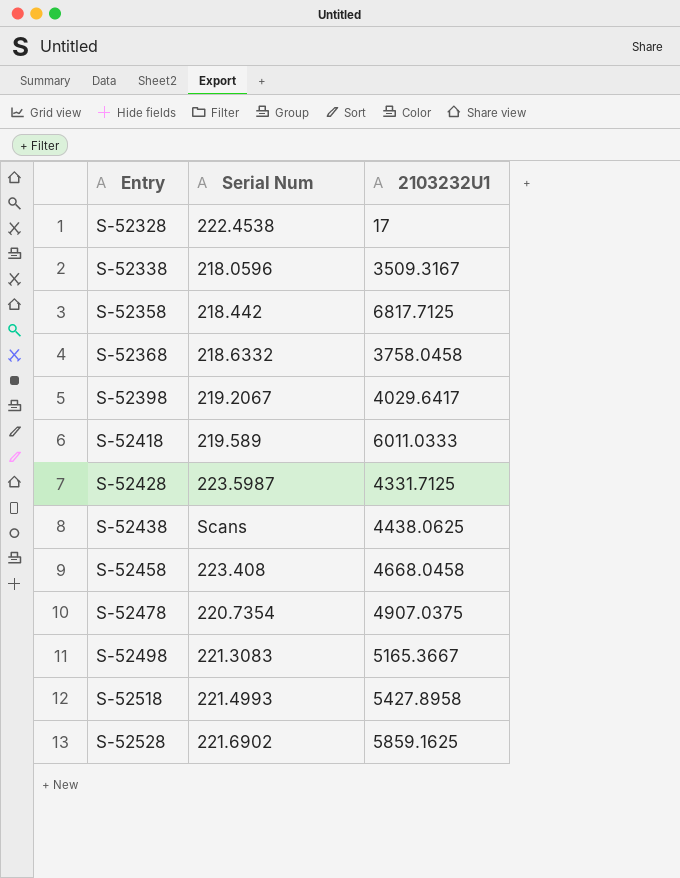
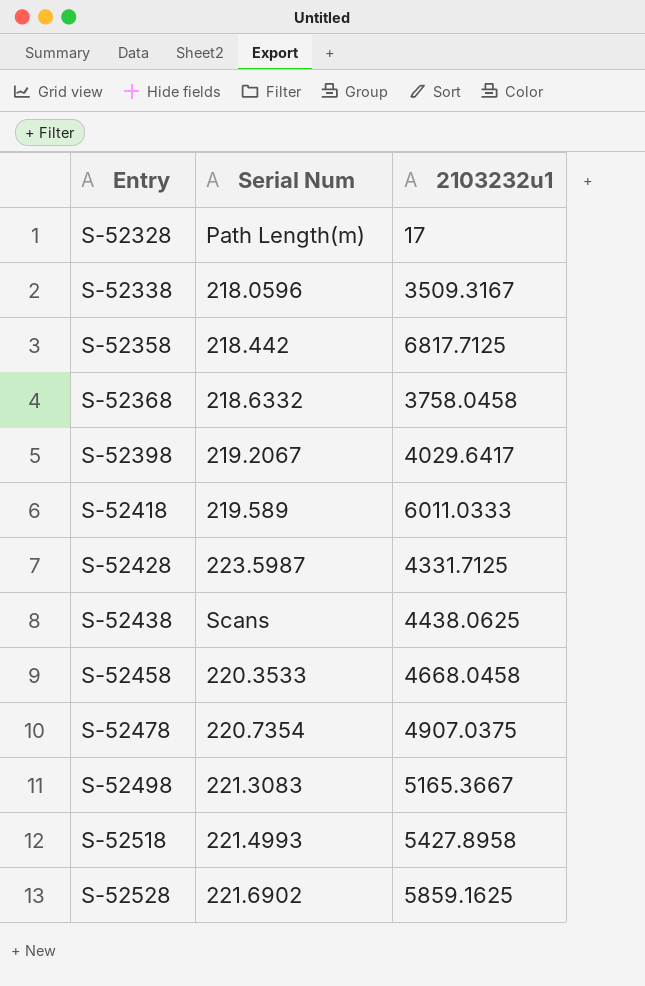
column name: 2103232U1 -> 2103232u1
S-52328 | Serial Num: 222.4538 -> Path Length(m)
S-52458 | Serial Num: 223.408 -> 220.3533

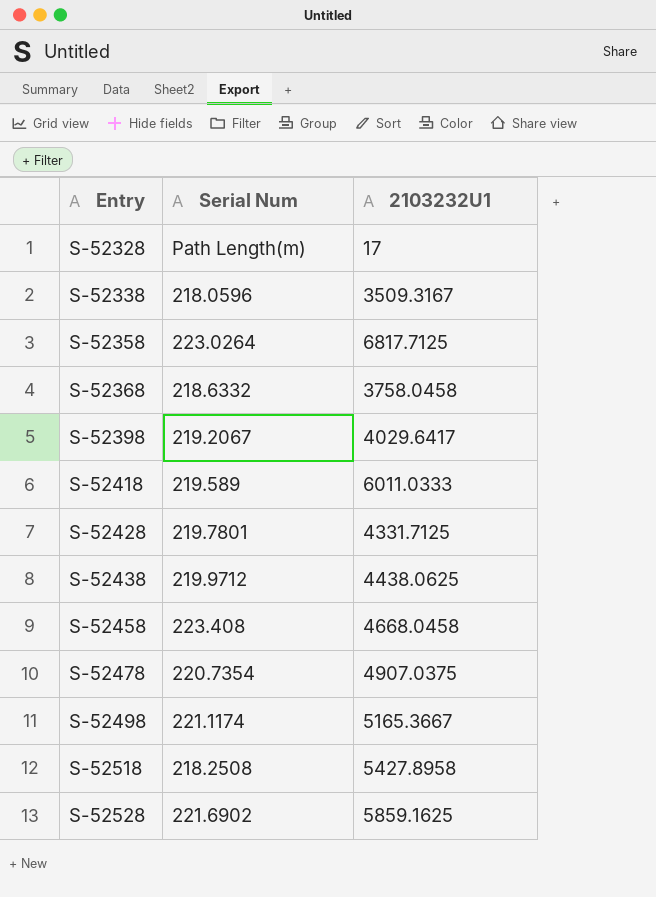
column name: 2103232u1 -> 2103232U1
S-52358 | Serial Num: 218.442 -> 223.0264
S-52428 | Serial Num: 223.5987 -> 219.7801
S-52438 | Serial Num: Scans -> 219.9712
S-52458 | Serial Num: 220.3533 -> 223.408
S-52498 | Serial Num: 221.3083 -> 221.1174
S-52518 | Serial Num: 221.4993 -> 218.2508

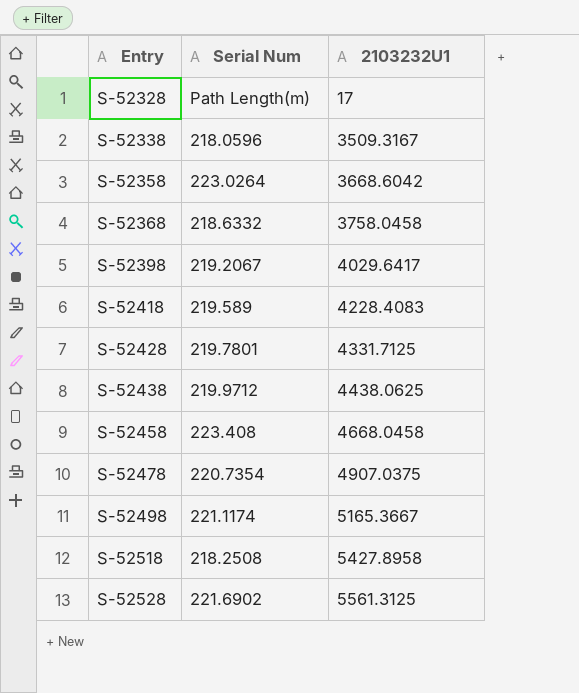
S-52358 | 2103232U1: 6817.7125 -> 3668.6042
S-52418 | 2103232U1: 6011.0333 -> 4228.4083
S-52528 | 2103232U1: 5859.1625 -> 5561.3125

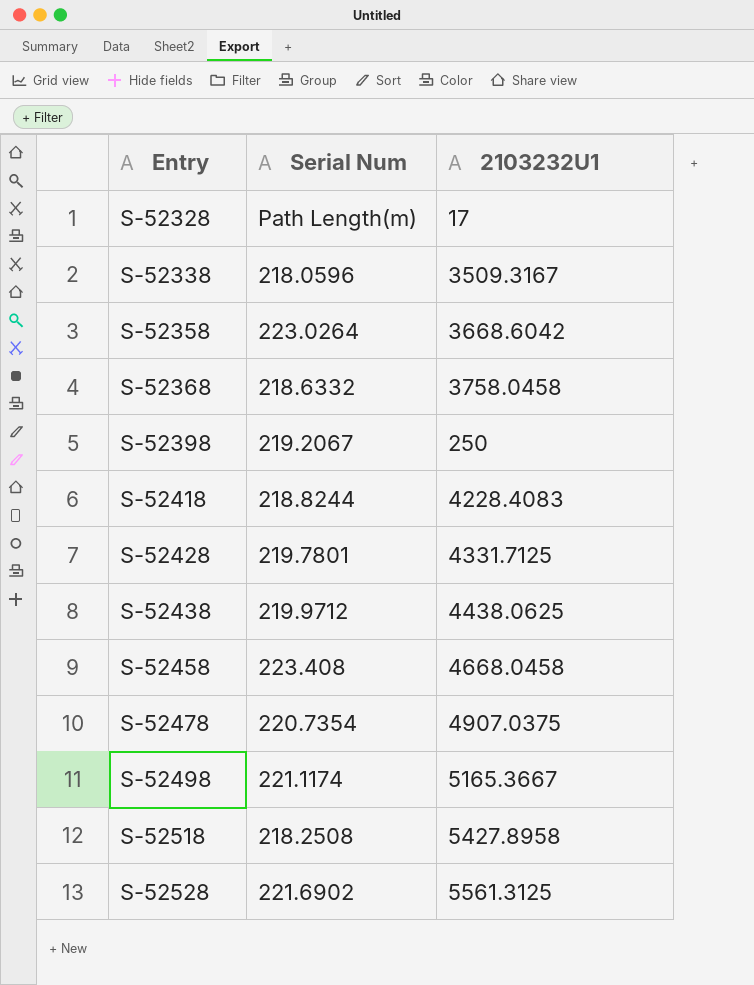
S-52398 | 2103232U1: 4029.6417 -> 250
S-52418 | Serial Num: 219.589 -> 218.8244

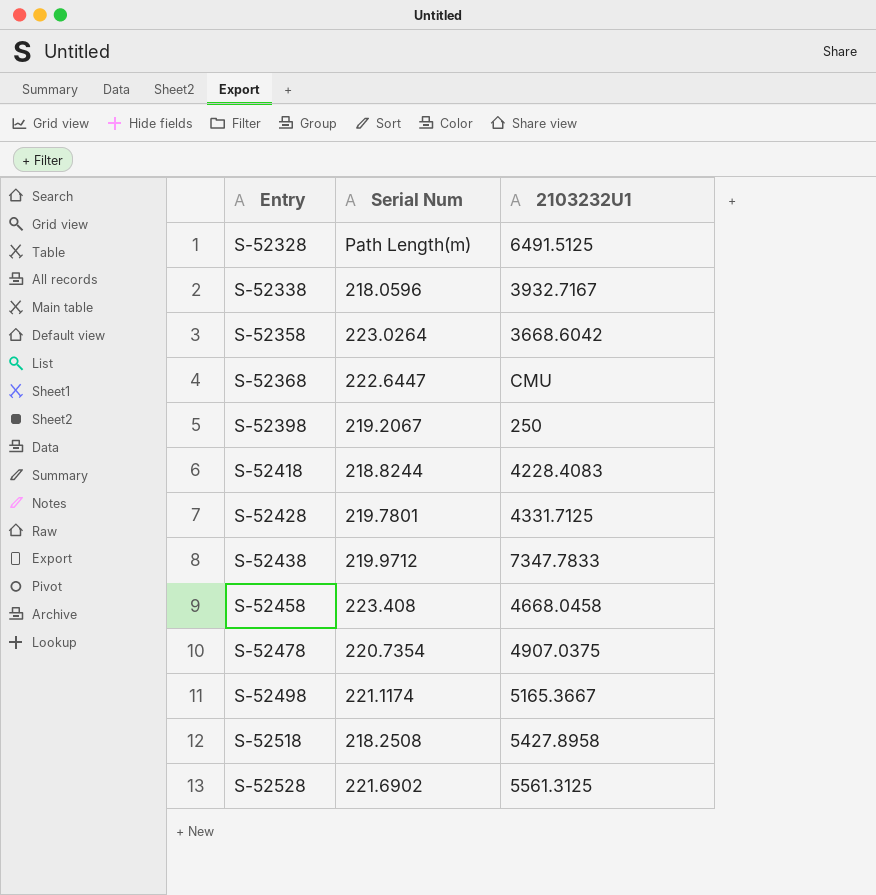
S-52328 | 2103232U1: 17 -> 6491.5125
S-52338 | 2103232U1: 3509.3167 -> 3932.7167
S-52368 | Serial Num: 218.6332 -> 222.6447
S-52368 | 2103232U1: 3758.0458 -> CMU
S-52438 | 2103232U1: 4438.0625 -> 7347.7833

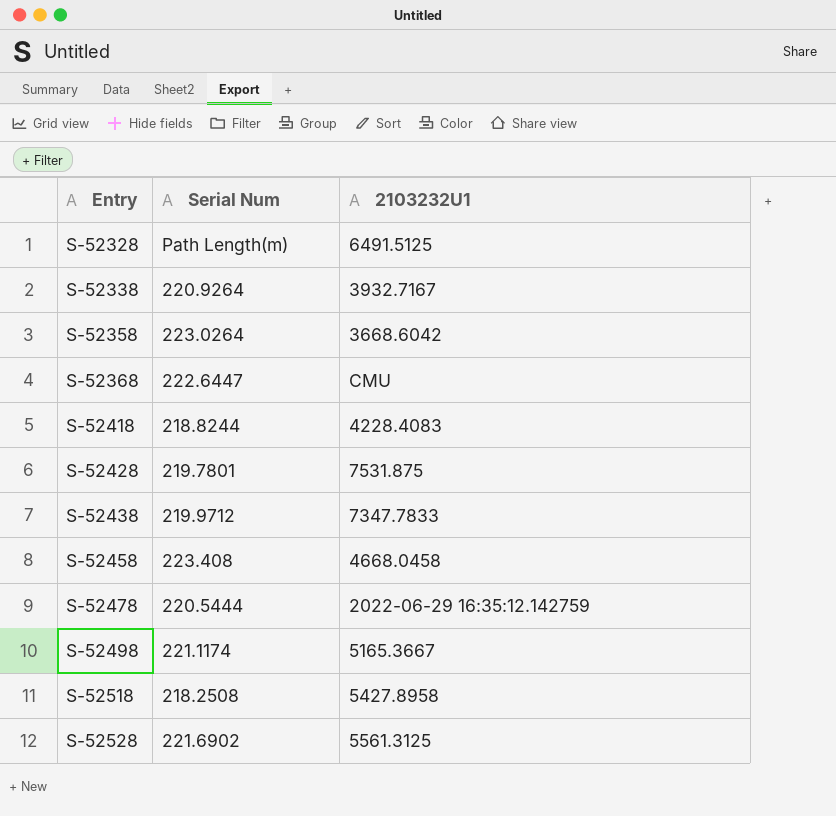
row S-52398: 219.2067 | 250 -> none
S-52338 | Serial Num: 218.0596 -> 220.9264
S-52428 | 2103232U1: 4331.7125 -> 7531.875
S-52478 | Serial Num: 220.7354 -> 220.5444
S-52478 | 2103232U1: 4907.0375 -> 2022-06-29 16:35:12.142759

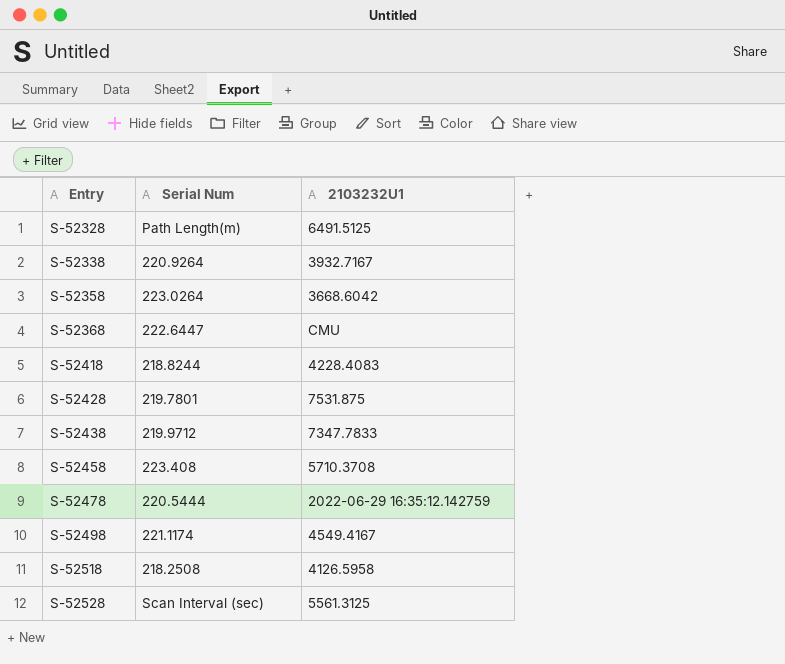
S-52458 | 2103232U1: 4668.0458 -> 5710.3708
S-52498 | 2103232U1: 5165.3667 -> 4549.4167
S-52518 | 2103232U1: 5427.8958 -> 4126.5958
S-52528 | Serial Num: 221.6902 -> Scan Interval (sec)

